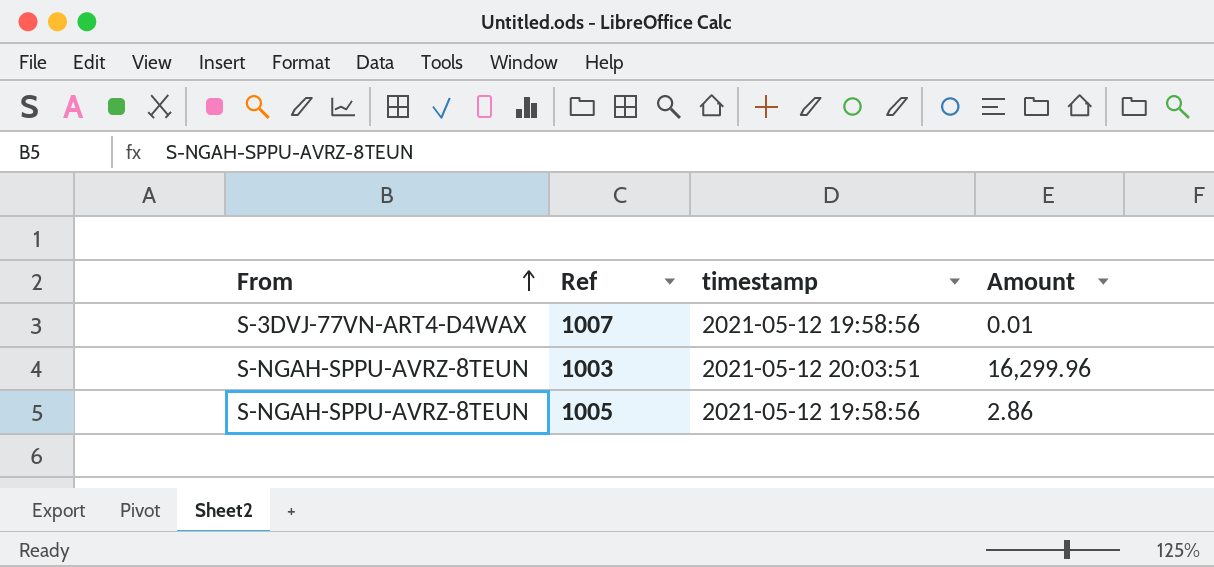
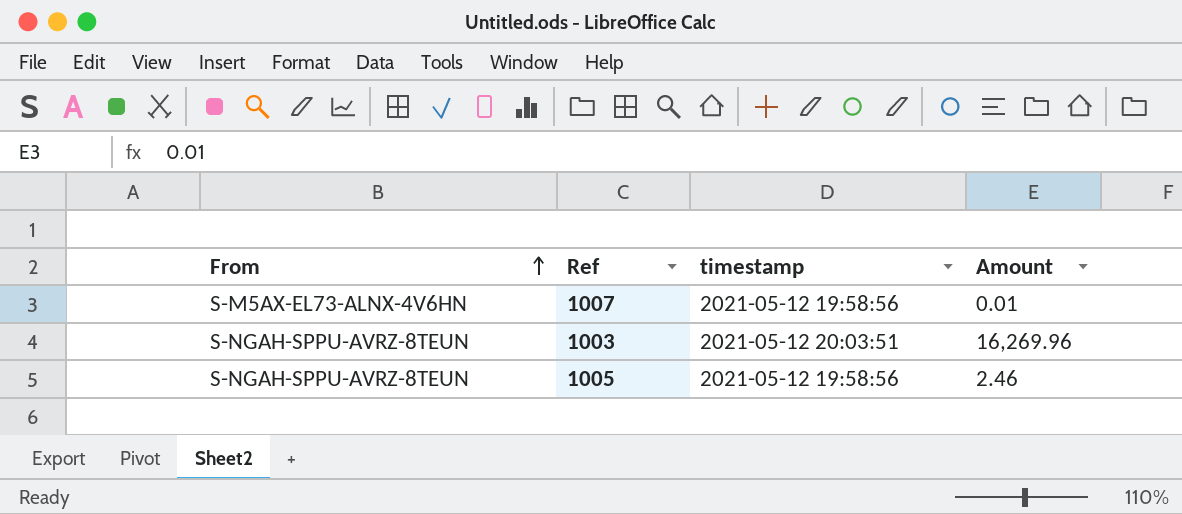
1007 | From: S-3DVJ-77VN-ART4-D4WAX -> S-M5AX-EL73-ALNX-4V6HN
1003 | Amount: 16,299.96 -> 16,269.96
1005 | Amount: 2.86 -> 2.46

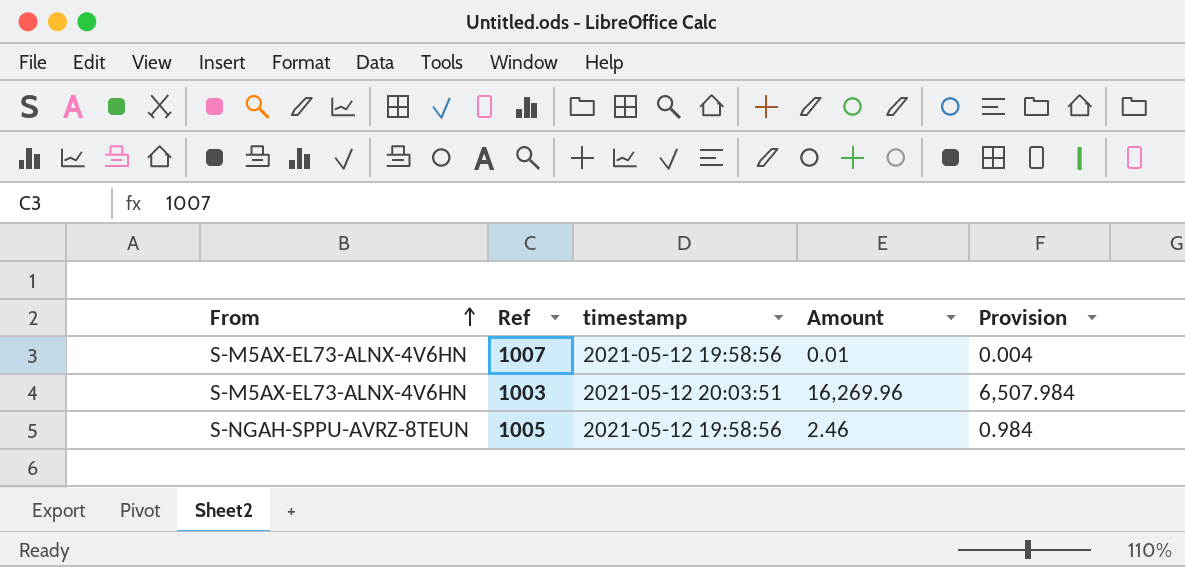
column Provision | formula: none -> [Amount] * 0.4
1003 | From: S-NGAH-SPPU-AVRZ-8TEUN -> S-M5AX-EL73-ALNX-4V6HN

